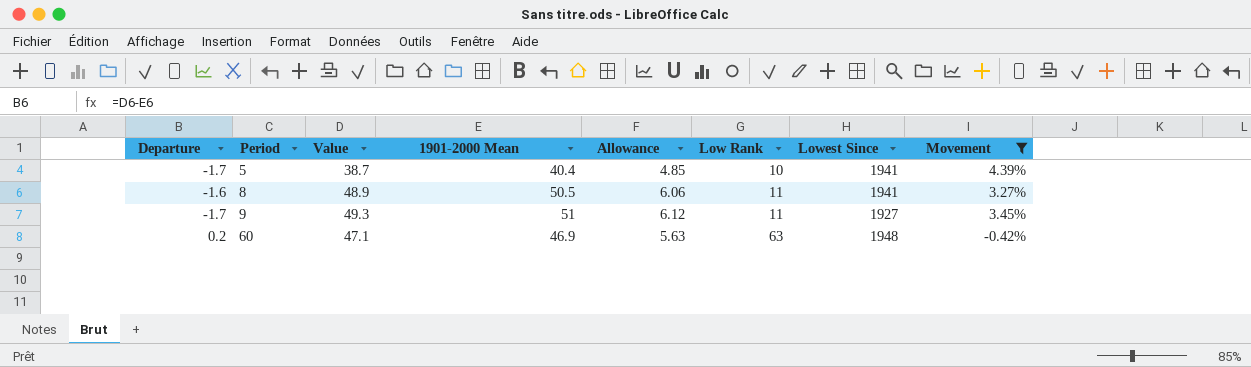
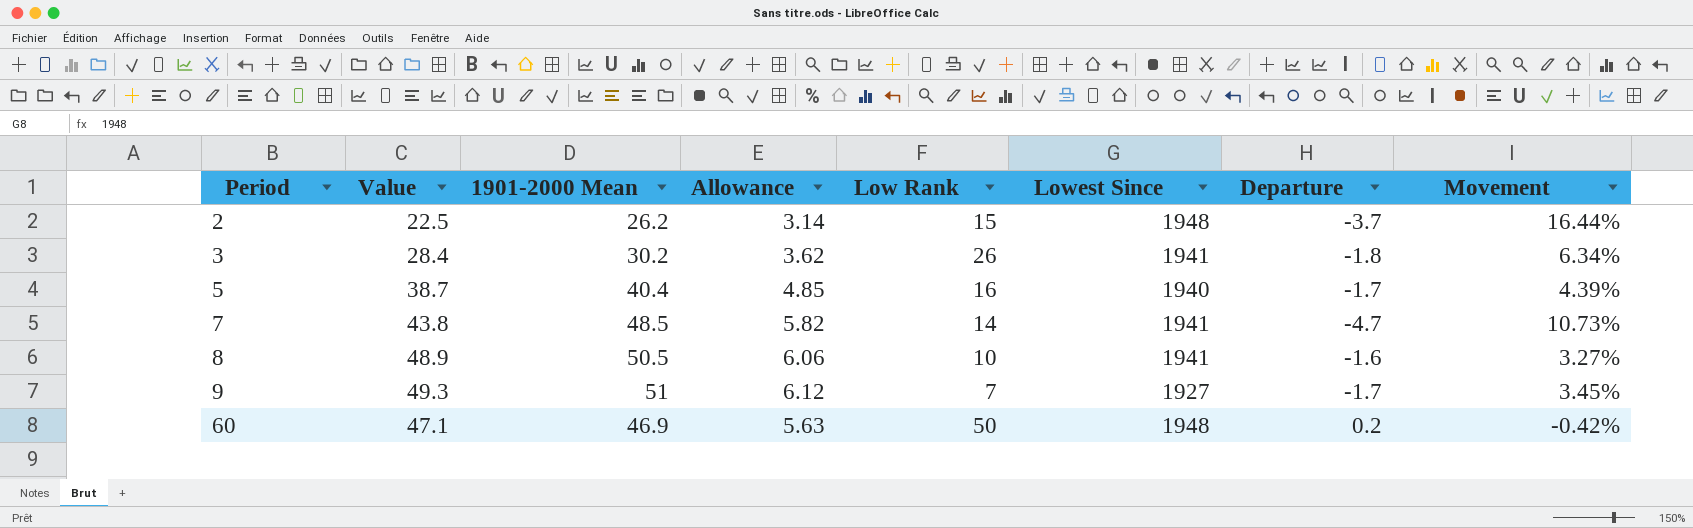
filter: Movement <= 4.39% -> none
column Departure | position: 1 -> 7
5 | Low Rank: 10 -> 16
5 | Lowest Since: 1941 -> 1940
8 | Low Rank: 11 -> 10
9 | Low Rank: 11 -> 7
60 | Low Rank: 63 -> 50

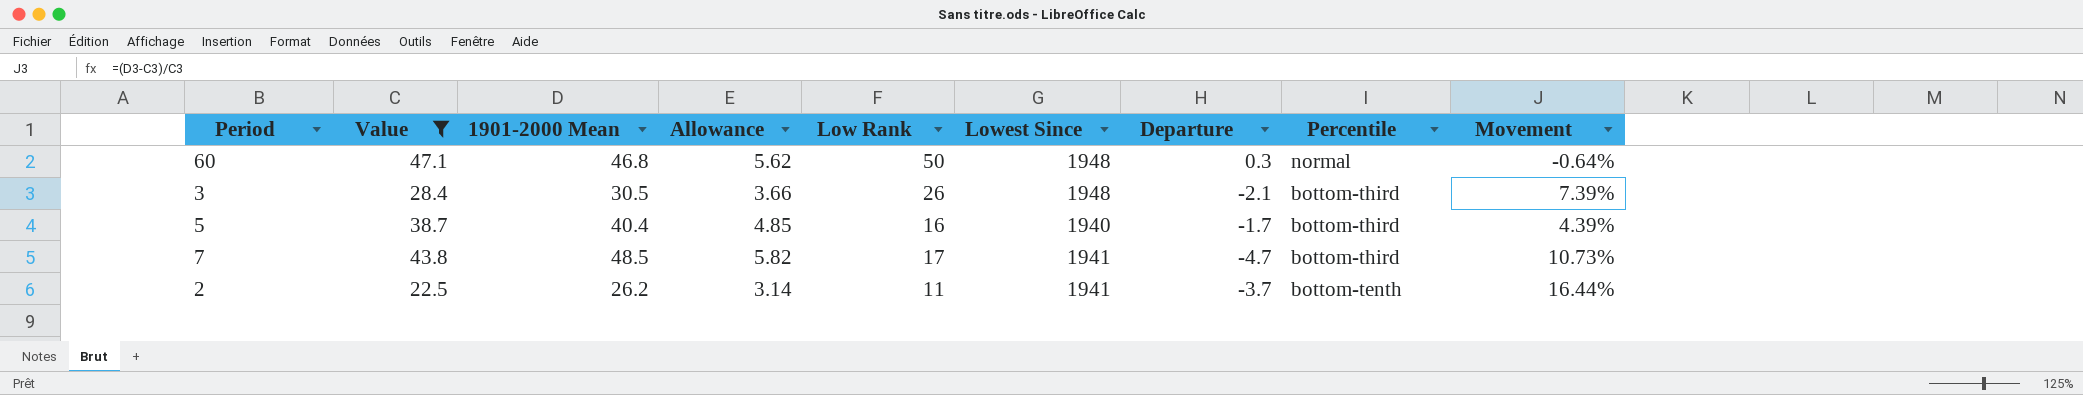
filter: none -> Value <= 47.1
row order: Period ascending -> Percentile descending
column Percentile | position: none -> 8
60 | 1901-2000 Mean: 46.9 -> 46.8
60 | Allowance: 5.63 -> 5.62
60 | Departure: 0.2 -> 0.3
60 | Movement: -0.42% -> -0.64%
3 | 1901-2000 Mean: 30.2 -> 30.5
3 | Allowance: 3.62 -> 3.66
3 | Lowest Since: 1941 -> 1948
3 | Departure: -1.8 -> -2.1
3 | Movement: 6.34% -> 7.39%
7 | Low Rank: 14 -> 17
2 | Low Rank: 15 -> 11
2 | Lowest Since: 1948 -> 1941

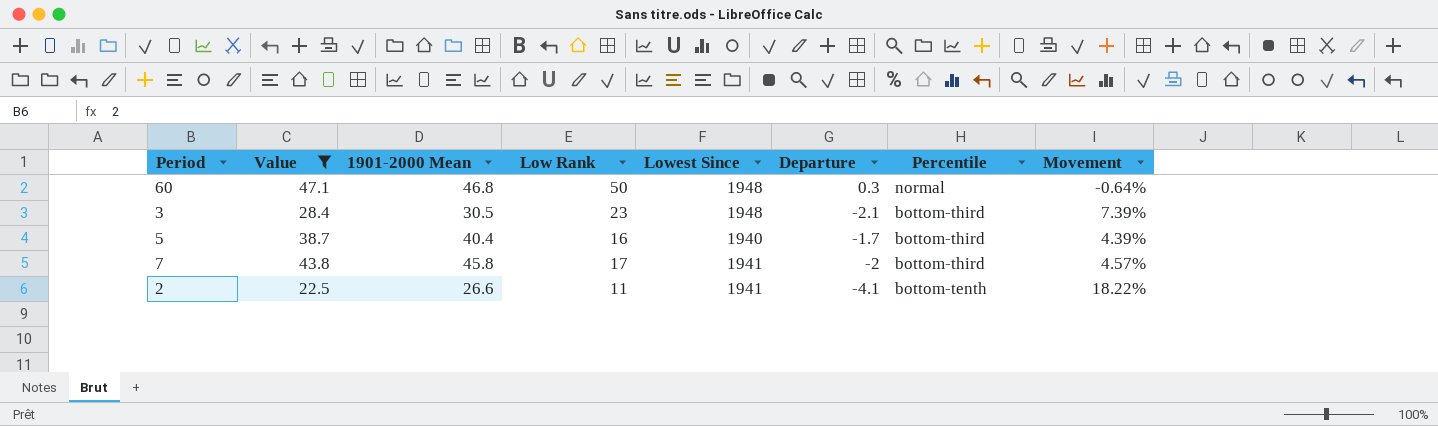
column Allowance | formula: [1901-2000 Mean] * 0.12 -> none
3 | Low Rank: 26 -> 23
7 | 1901-2000 Mean: 48.5 -> 45.8
7 | Departure: -4.7 -> -2
7 | Movement: 10.73% -> 4.57%
2 | 1901-2000 Mean: 26.2 -> 26.6
2 | Departure: -3.7 -> -4.1
2 | Movement: 16.44% -> 18.22%

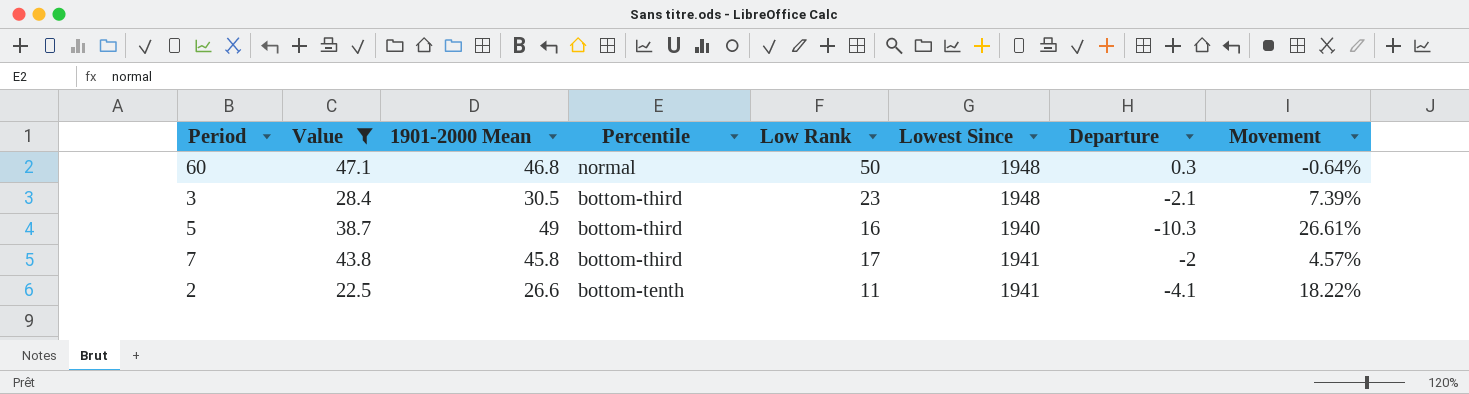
column Percentile | position: 7 -> 4
5 | 1901-2000 Mean: 40.4 -> 49
5 | Departure: -1.7 -> -10.3
5 | Movement: 4.39% -> 26.61%

